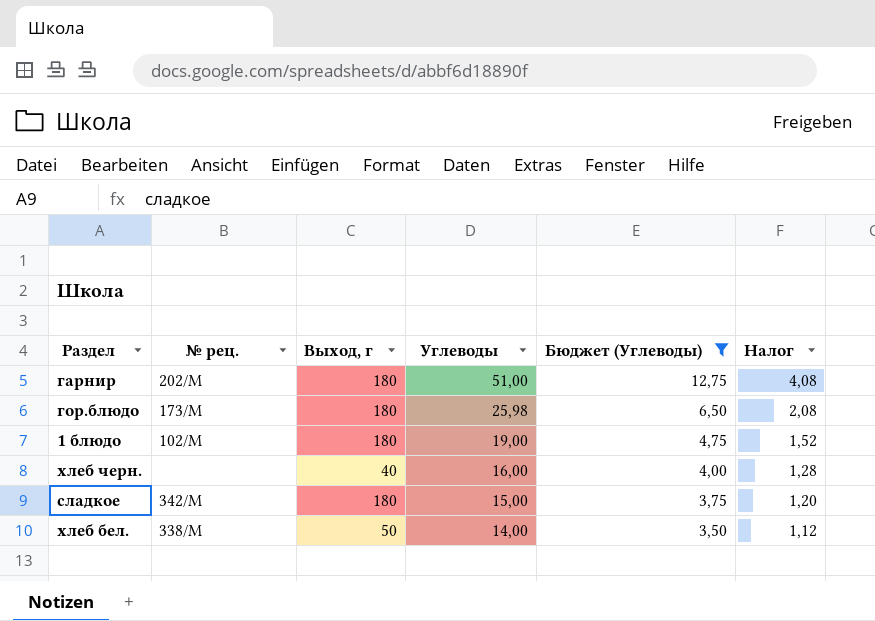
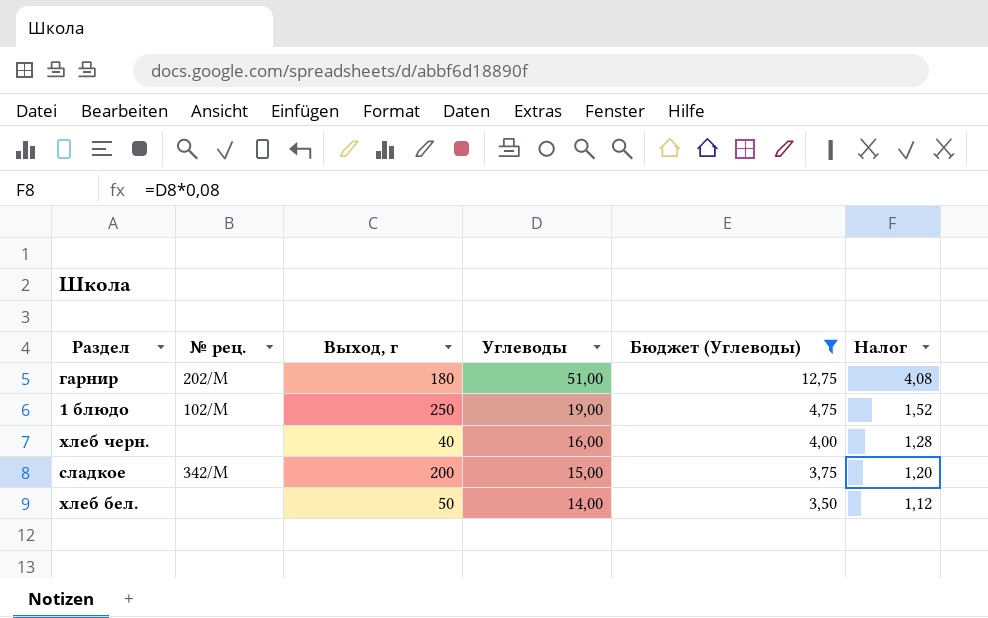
row гор.блюдо: 173/М | 180 | 25,98 | 6,50 | 2,08 -> none
1 блюдо | Выход, г: 180 -> 250
сладкое | Выход, г: 180 -> 200
хлеб бел. | № рец.: 338/М -> none

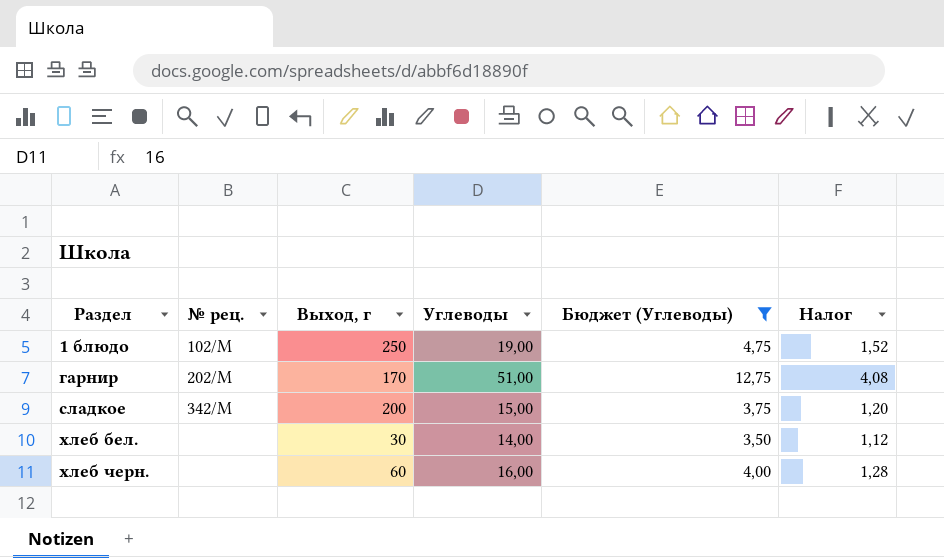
row order: Углеводы descending -> Раздел ascending
гарнир | Выход, г: 180 -> 170
хлеб бел. | Выход, г: 50 -> 30
хлеб черн. | Выход, г: 40 -> 60

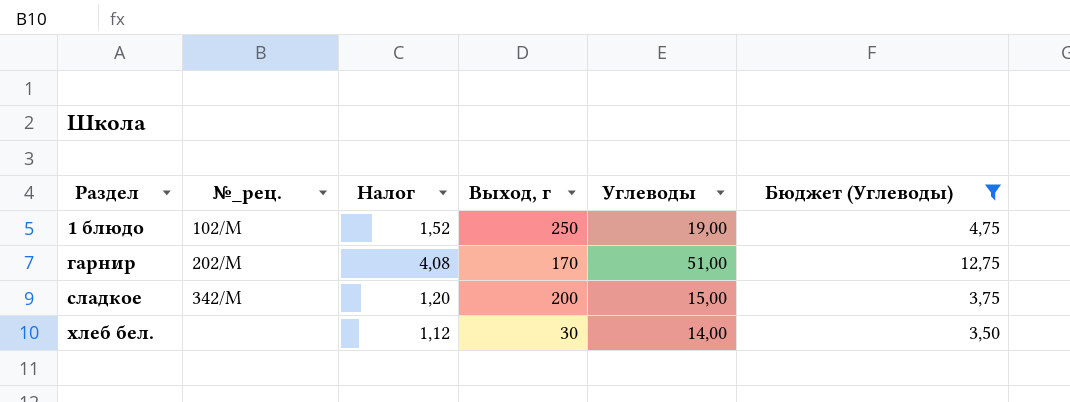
column name: № рец. -> №_рец.
column Налог | position: 6 -> 3
row хлеб черн.: none | 60 | 16,00 | 4,00 | 1,28 -> none

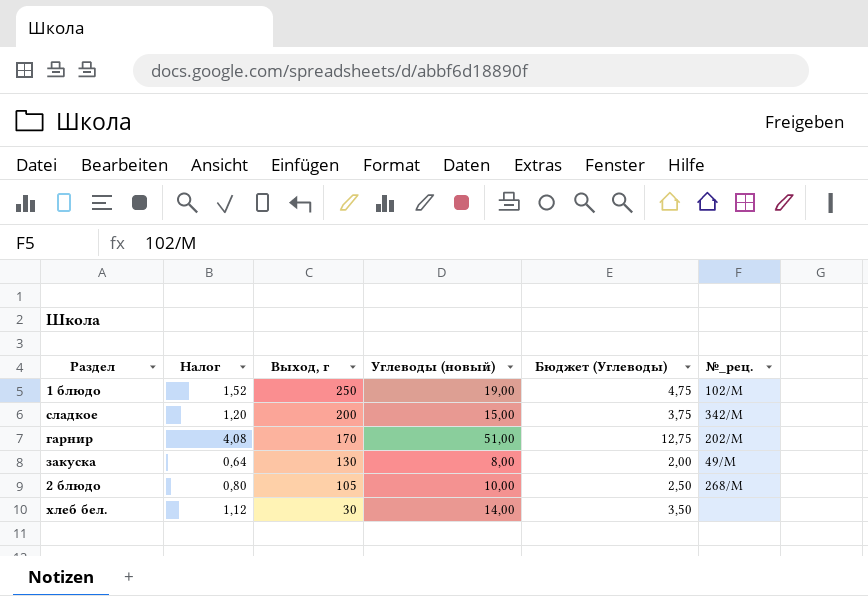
filter: Бюджет (Углеводы) >= 3,50 -> none
row order: Раздел ascending -> Выход, г descending
column name: Углеводы -> Углеводы (новый)
column №_рец. | position: 2 -> 6

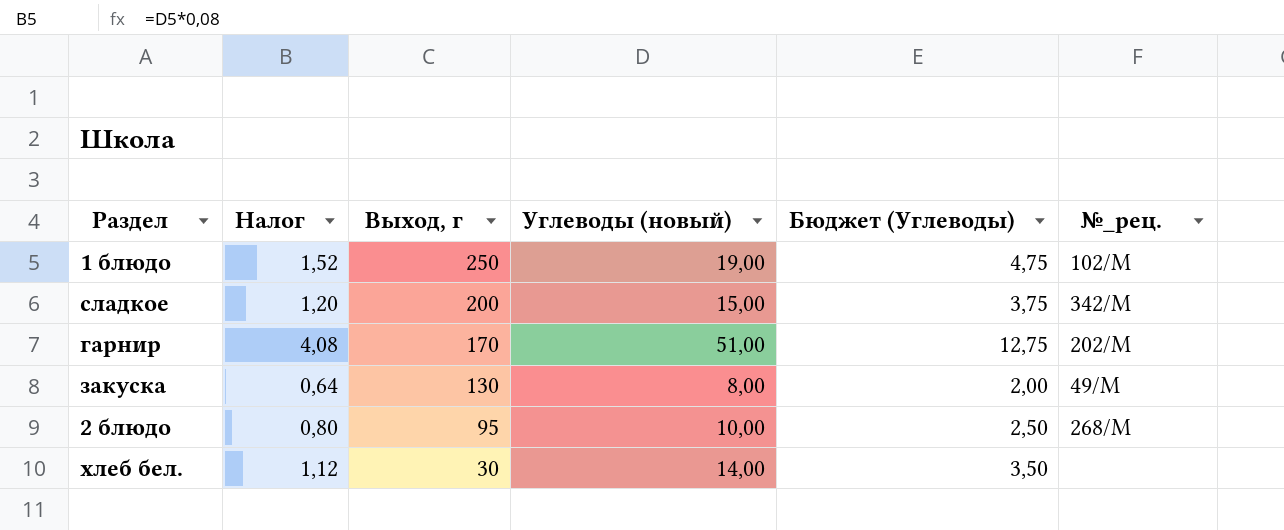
2 блюдо | Выход, г: 105 -> 95

